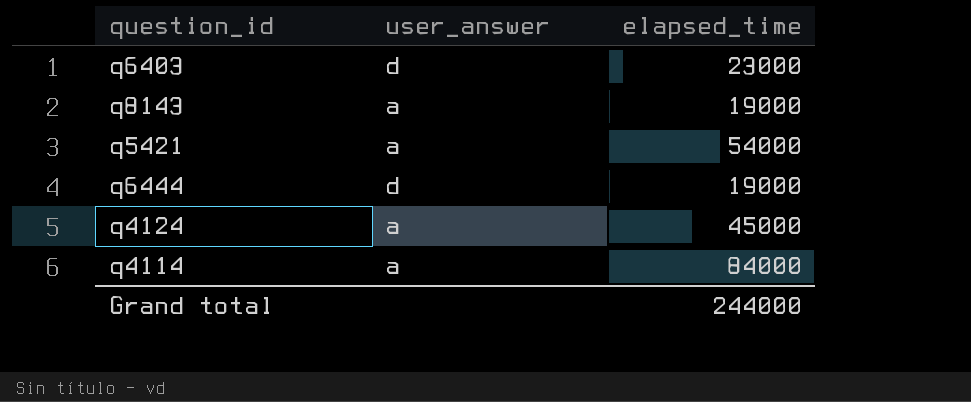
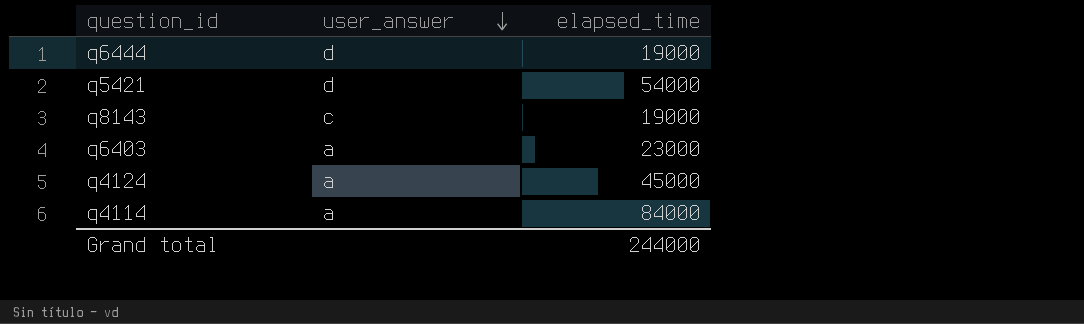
row order: none -> user_answer descending
q5421 | user_answer: a -> d
q8143 | user_answer: a -> c
q6403 | user_answer: d -> a

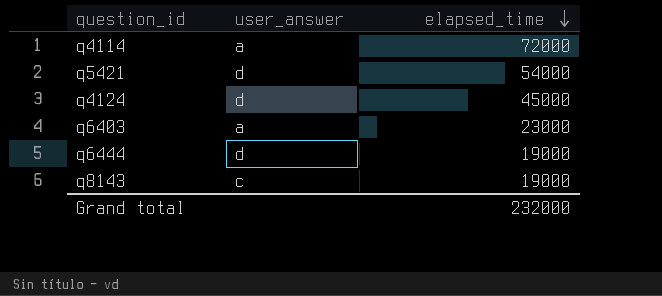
row order: user_answer descending -> elapsed_time descending
q4114 | elapsed_time: 84000 -> 72000
q4124 | user_answer: a -> d
Grand total | elapsed_time: 244000 -> 232000

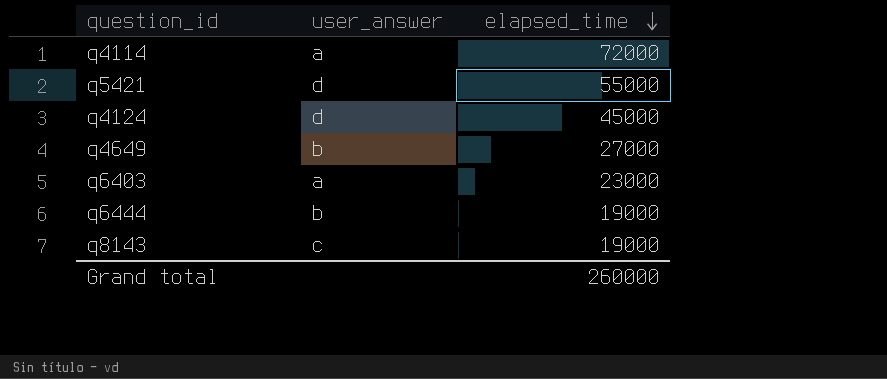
q5421 | elapsed_time: 54000 -> 55000
row q4649: none -> b | 27000
q6444 | user_answer: d -> b
Grand total | elapsed_time: 232000 -> 260000

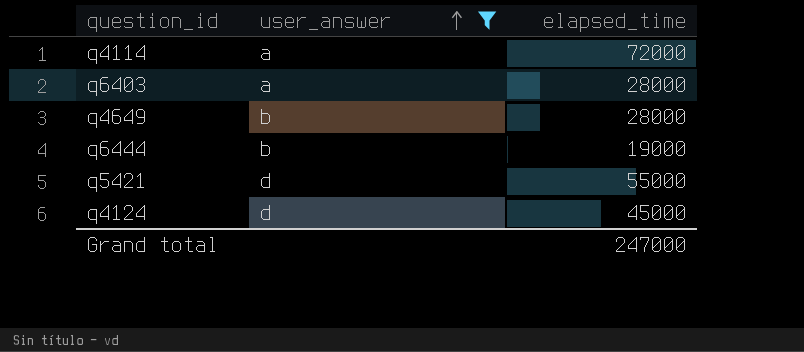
filter: none -> user_answer != c
row order: elapsed_time descending -> user_answer ascending
q6403 | elapsed_time: 23000 -> 28000
q4649 | elapsed_time: 27000 -> 28000
Grand total | elapsed_time: 260000 -> 247000

